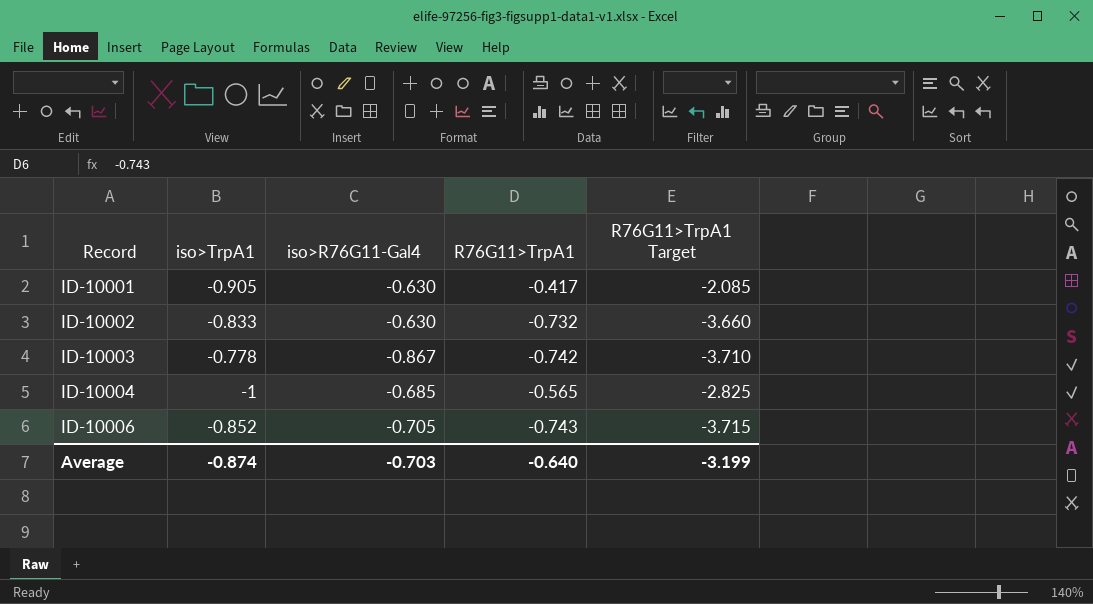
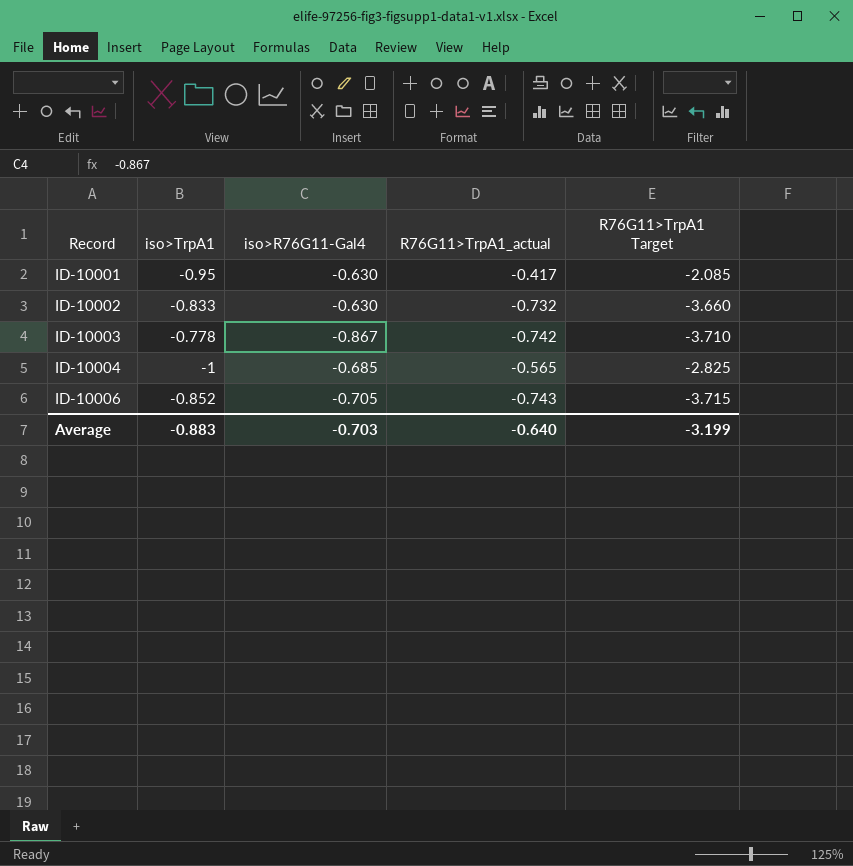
column name: R76G11>TrpA1 -> R76G11>TrpA1_actual
ID-10001 | iso>TrpA1: -0.905 -> -0.95
Average | iso>TrpA1: -0.874 -> -0.883

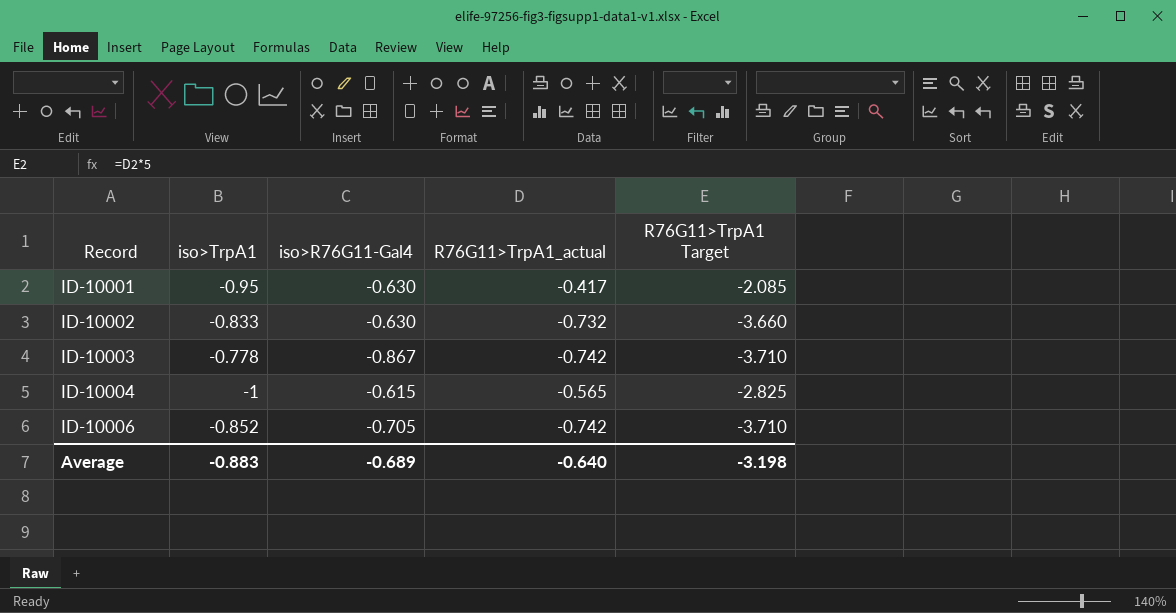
ID-10004 | iso>R76G11-Gal4: -0.685 -> -0.615
ID-10006 | R76G11>TrpA1_actual: -0.743 -> -0.742
ID-10006 | R76G11>TrpA1 Target: -3.715 -> -3.710
Average | iso>R76G11-Gal4: -0.703 -> -0.689
Average | R76G11>TrpA1 Target: -3.199 -> -3.198

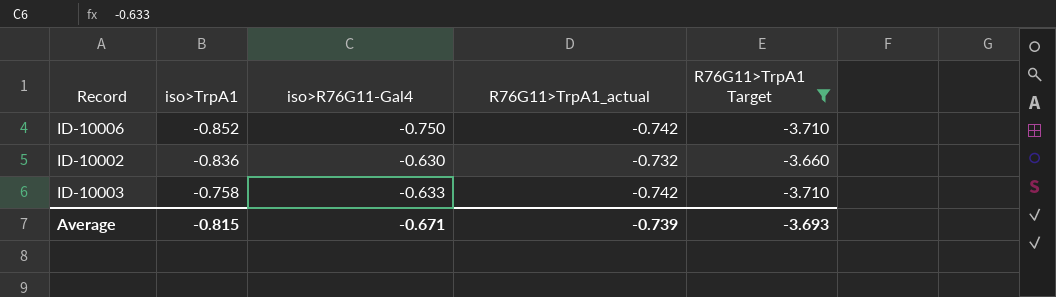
filter: none -> R76G11>TrpA1 Target <= -3.660
row order: Record ascending -> iso>TrpA1 ascending
ID-10006 | iso>R76G11-Gal4: -0.705 -> -0.750
ID-10002 | iso>TrpA1: -0.833 -> -0.836
ID-10003 | iso>TrpA1: -0.778 -> -0.758
ID-10003 | iso>R76G11-Gal4: -0.867 -> -0.633
Average | iso>TrpA1: -0.883 -> -0.815
Average | iso>R76G11-Gal4: -0.689 -> -0.671
Average | R76G11>TrpA1_actual: -0.640 -> -0.739
Average | R76G11>TrpA1 Target: -3.198 -> -3.693

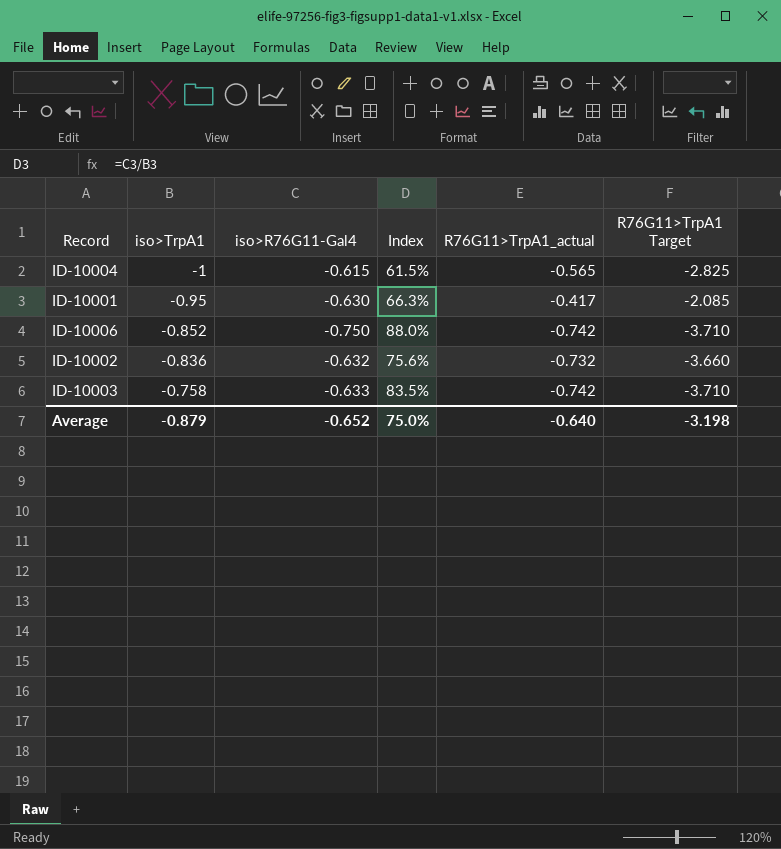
filter: R76G11>TrpA1 Target <= -3.660 -> none
column Index | formula: none -> [iso>R76G11-Gal4] / [iso>TrpA1]
ID-10002 | iso>R76G11-Gal4: -0.630 -> -0.632
Average | iso>TrpA1: -0.815 -> -0.879
Average | iso>R76G11-Gal4: -0.671 -> -0.652
Average | R76G11>TrpA1_actual: -0.739 -> -0.640
Average | R76G11>TrpA1 Target: -3.693 -> -3.198

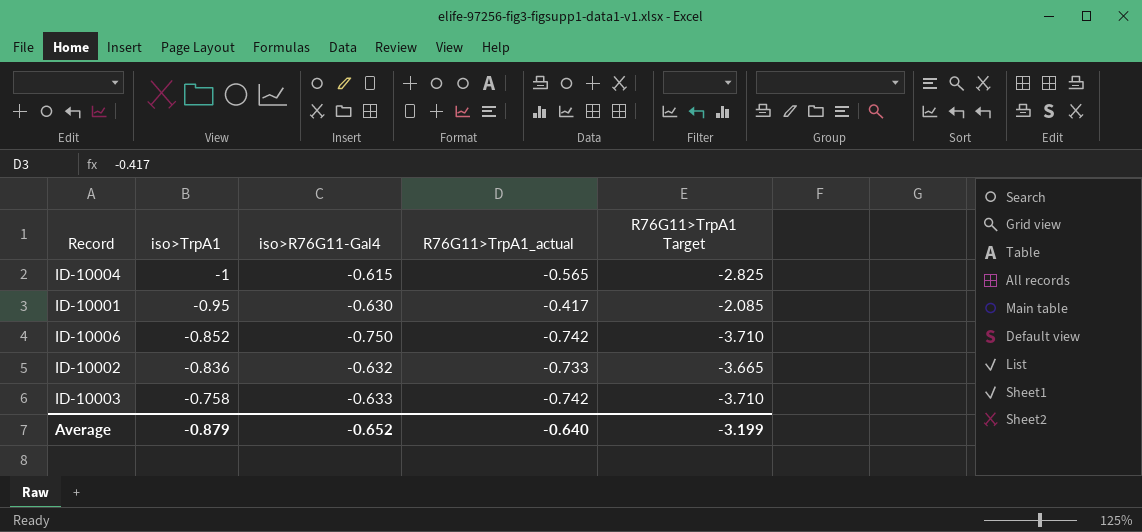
column Index | formula: [iso>R76G11-Gal4] / [iso>TrpA1] -> none
ID-10002 | R76G11>TrpA1_actual: -0.732 -> -0.733
ID-10002 | R76G11>TrpA1 Target: -3.660 -> -3.665
Average | R76G11>TrpA1 Target: -3.198 -> -3.199

